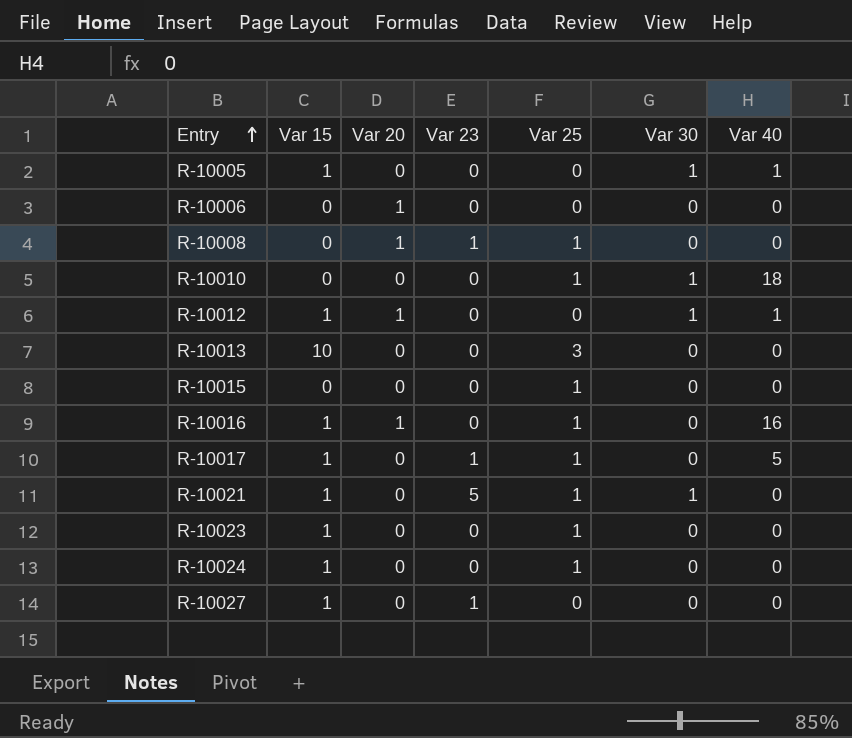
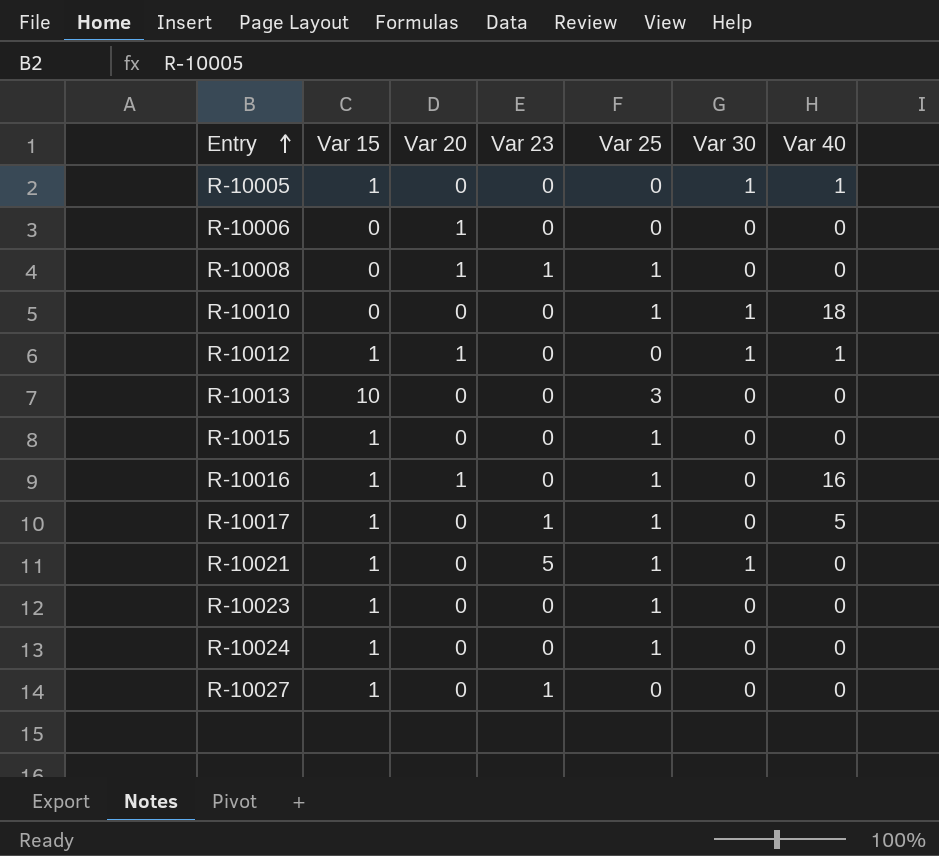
R-10015 | Var 15: 0 -> 1

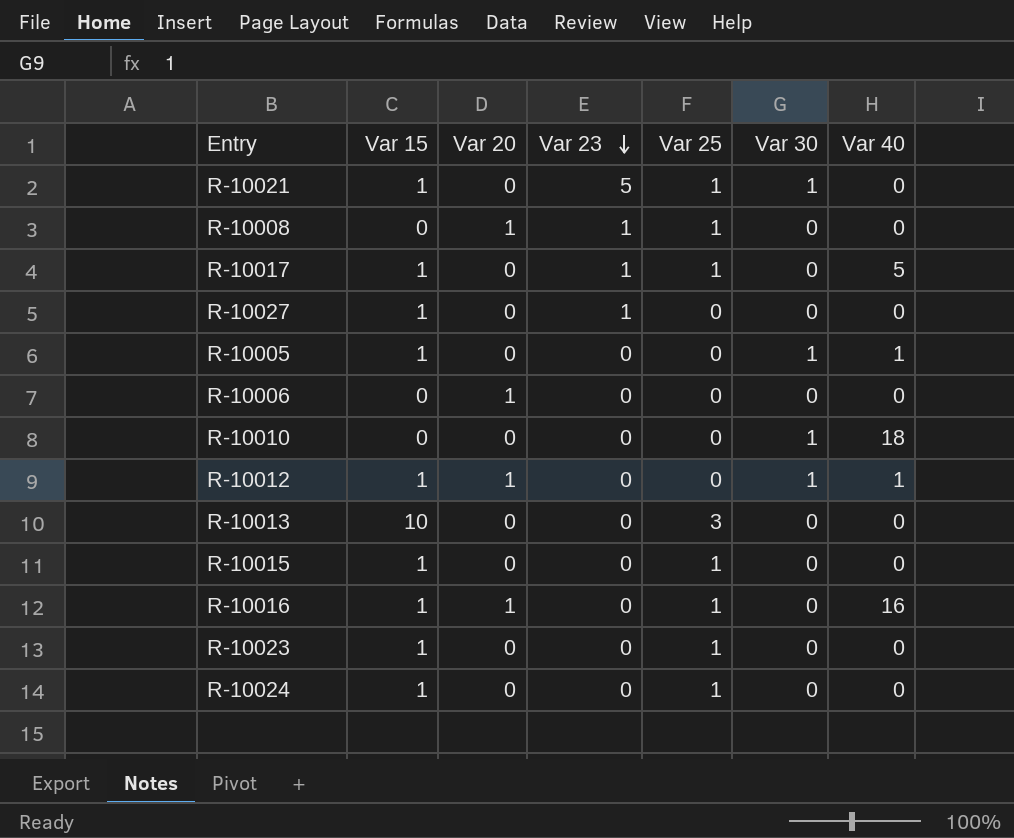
row order: Entry ascending -> Var 23 descending
R-10010 | Var 25: 1 -> 0

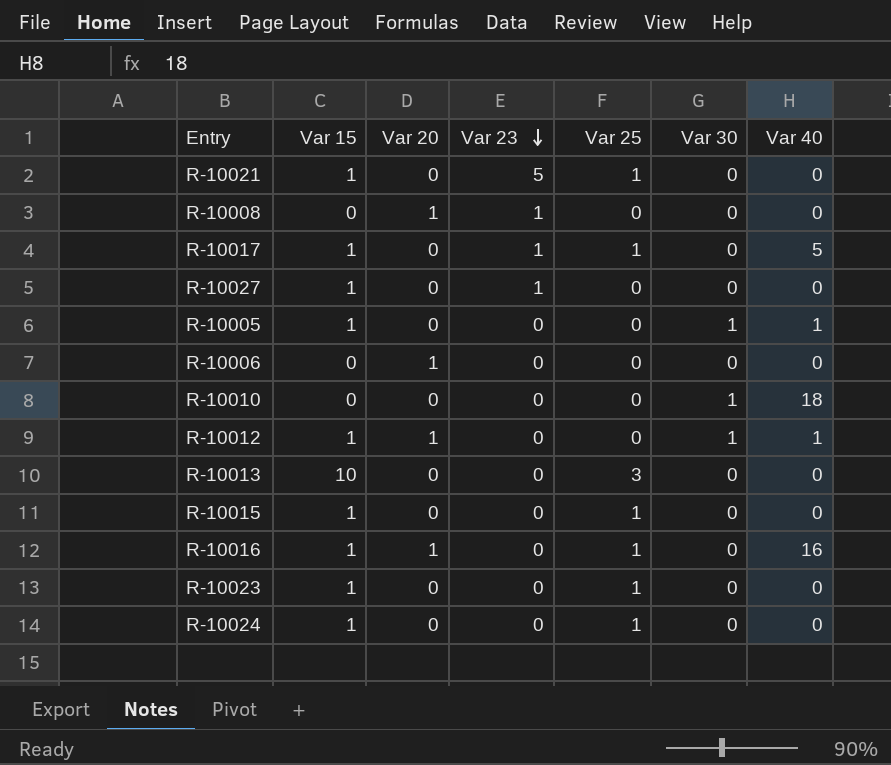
R-10021 | Var 30: 1 -> 0
R-10008 | Var 25: 1 -> 0

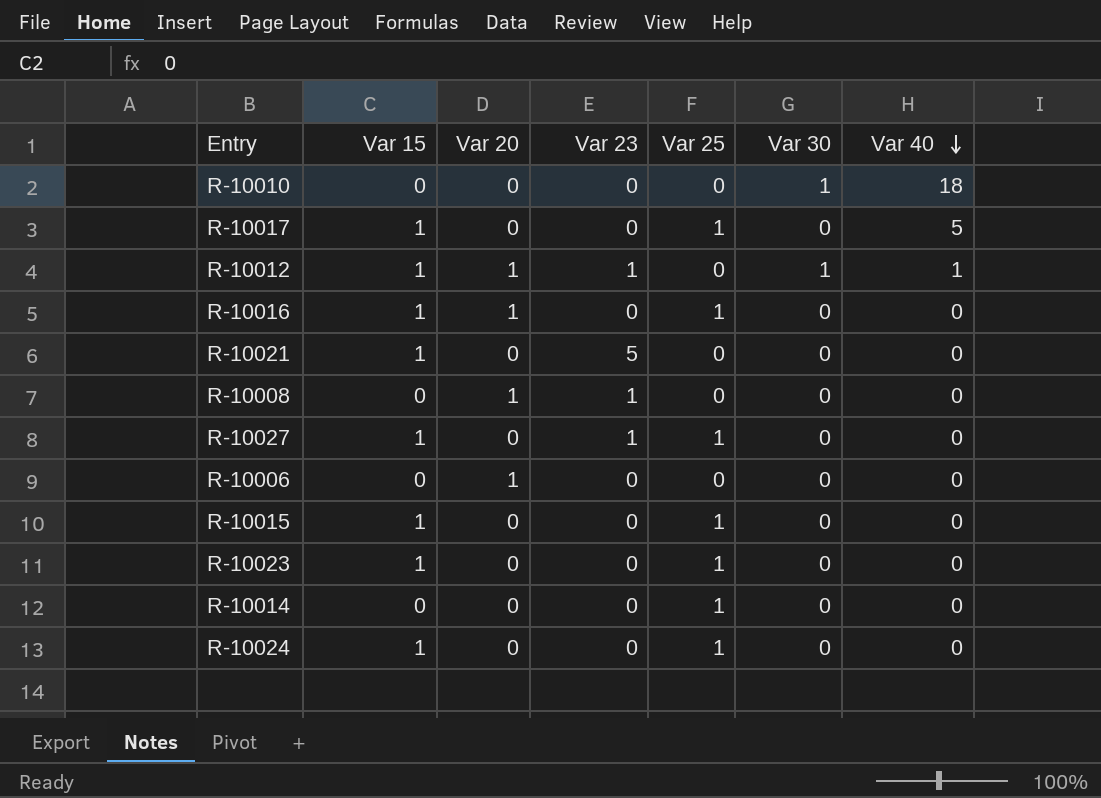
row order: Var 23 descending -> Var 40 descending
row R-10005: 1 | 0 | 0 | 0 | 1 | 1 -> none
row R-10013: 10 | 0 | 0 | 3 | 0 | 0 -> none
R-10017 | Var 23: 1 -> 0
R-10012 | Var 23: 0 -> 1
R-10016 | Var 40: 16 -> 0
R-10021 | Var 25: 1 -> 0
R-10027 | Var 25: 0 -> 1
row R-10014: none -> 0 | 0 | 0 | 1 | 0 | 0

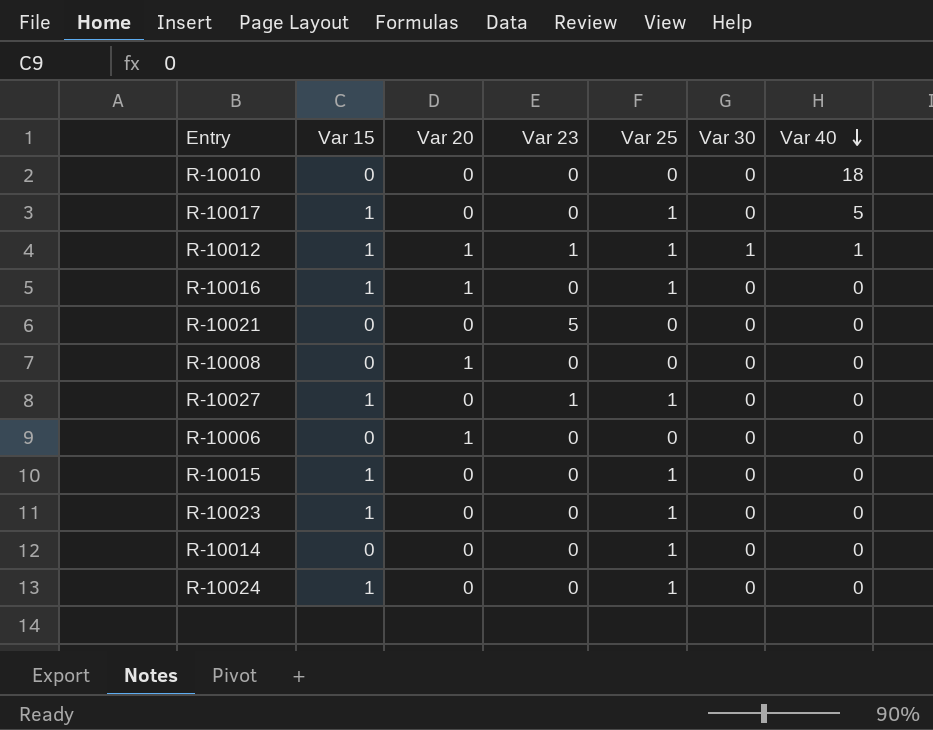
R-10010 | Var 30: 1 -> 0
R-10012 | Var 25: 0 -> 1
R-10021 | Var 15: 1 -> 0
R-10008 | Var 23: 1 -> 0

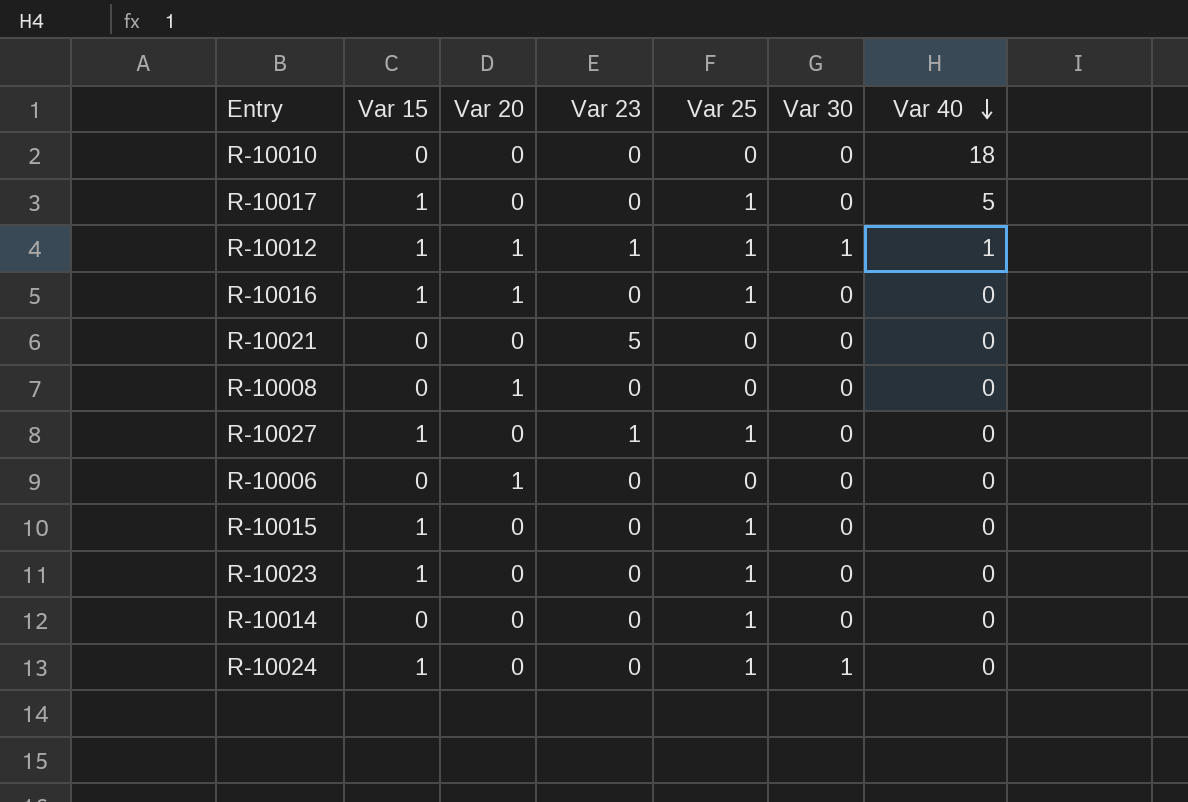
R-10024 | Var 30: 0 -> 1

